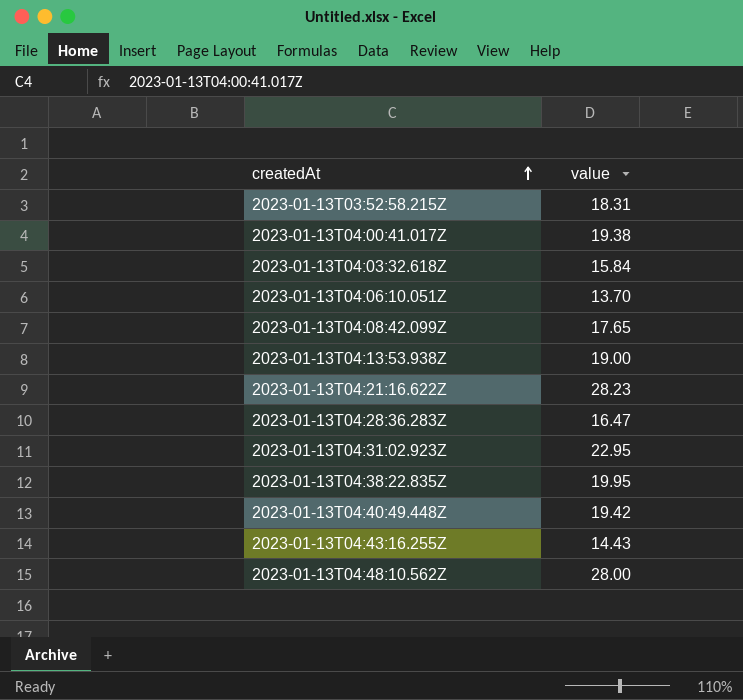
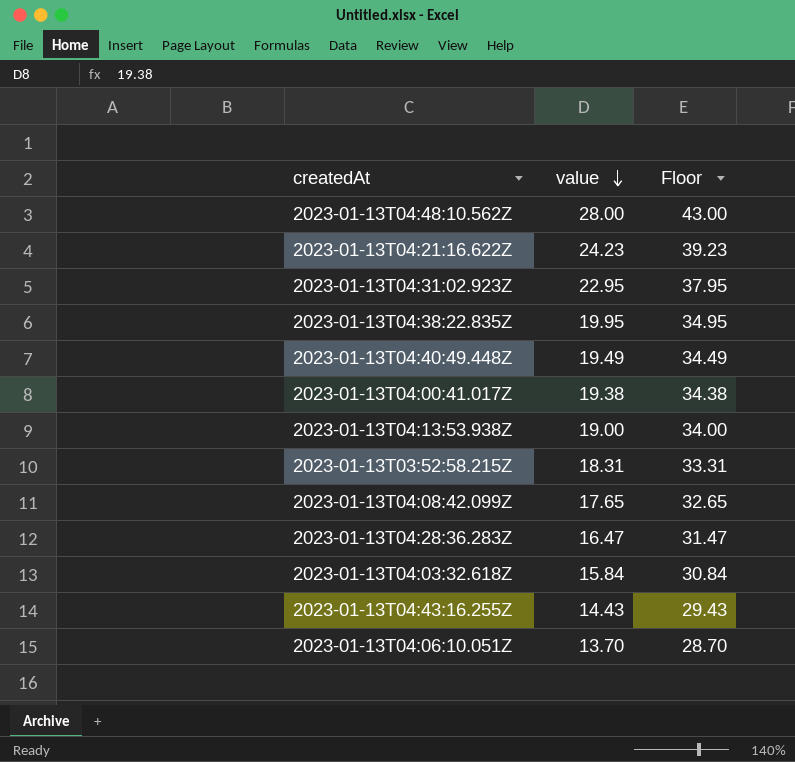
row order: createdAt ascending -> value descending
column Floor | formula: none -> [value] + 15
2023-01-13T04:21:16.622Z | value: 28.23 -> 24.23
2023-01-13T04:40:49.448Z | value: 19.42 -> 19.49

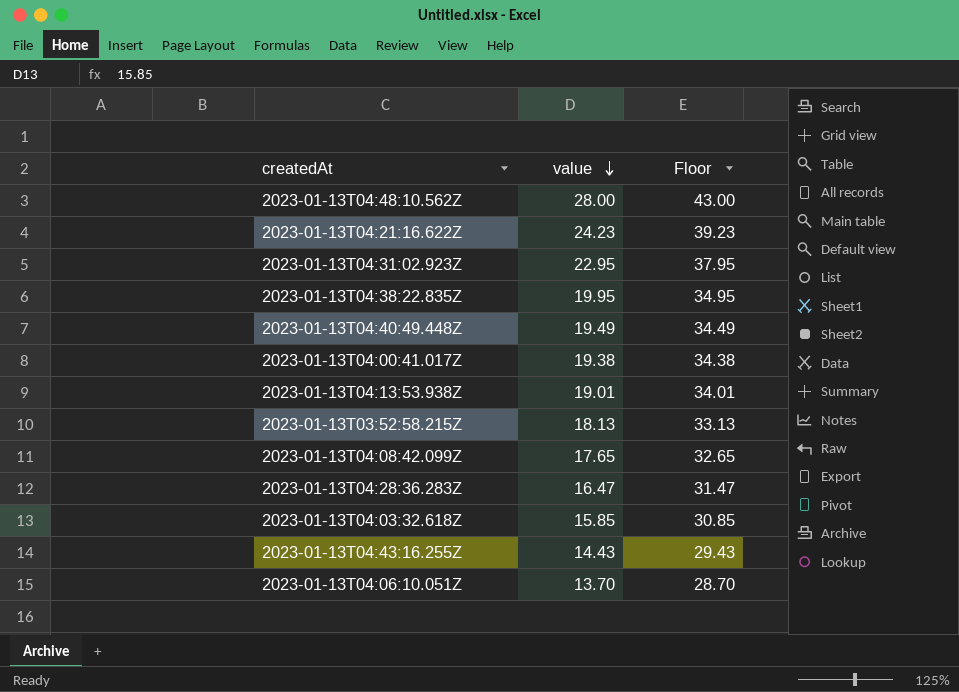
2023-01-13T04:13:53.938Z | value: 19.00 -> 19.01
2023-01-13T04:13:53.938Z | Floor: 34.00 -> 34.01
2023-01-13T03:52:58.215Z | value: 18.31 -> 18.13
2023-01-13T03:52:58.215Z | Floor: 33.31 -> 33.13
2023-01-13T04:03:32.618Z | value: 15.84 -> 15.85
2023-01-13T04:03:32.618Z | Floor: 30.84 -> 30.85

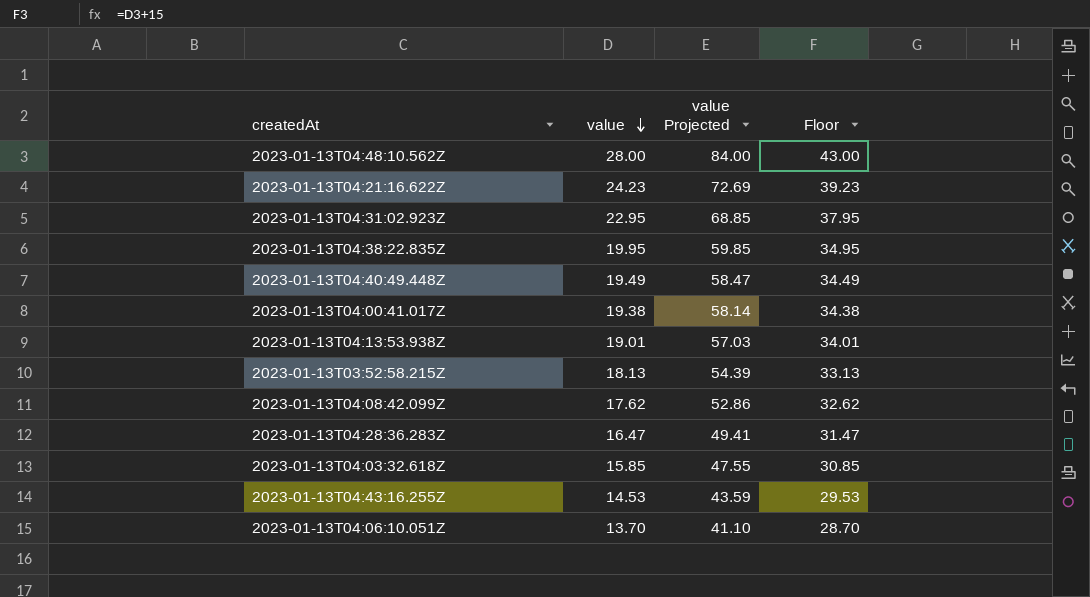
column value Projected | formula: none -> [value] * 3
2023-01-13T04:08:42.099Z | value: 17.65 -> 17.62
2023-01-13T04:08:42.099Z | Floor: 32.65 -> 32.62
2023-01-13T04:43:16.255Z | value: 14.43 -> 14.53
2023-01-13T04:43:16.255Z | Floor: 29.43 -> 29.53

